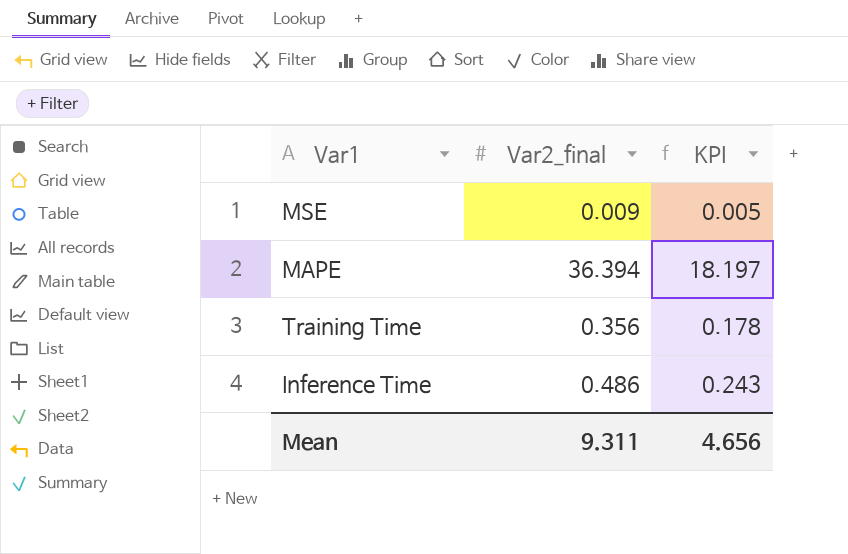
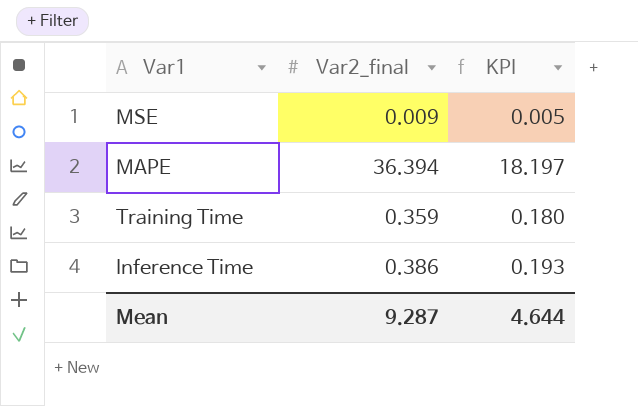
Training Time | Var2_final: 0.356 -> 0.359
Training Time | KPI: 0.178 -> 0.180
Inference Time | Var2_final: 0.486 -> 0.386
Inference Time | KPI: 0.243 -> 0.193
Mean | Var2_final: 9.311 -> 9.287
Mean | KPI: 4.656 -> 4.644

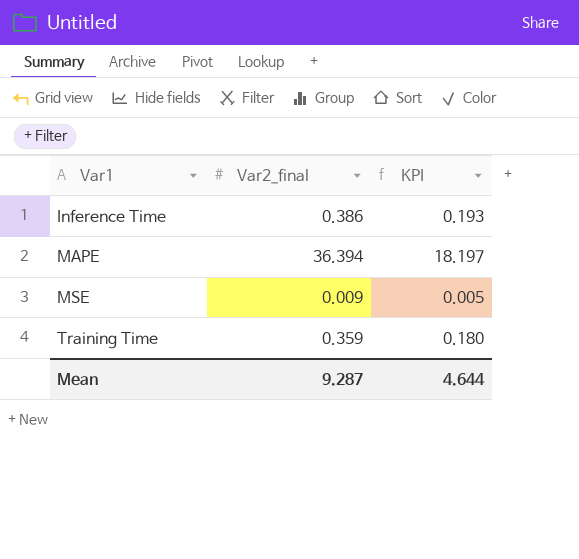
row order: none -> Var1 ascending

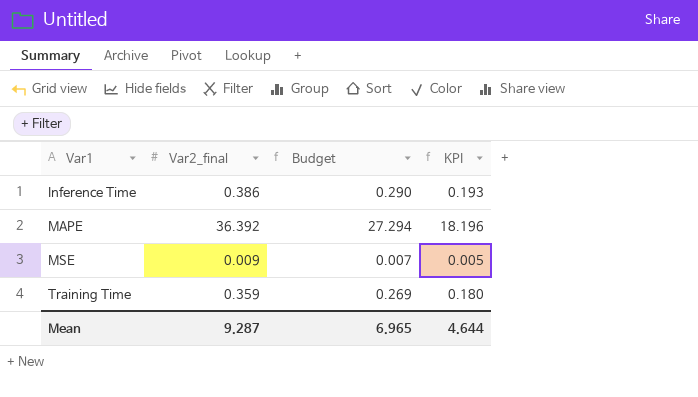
column Budget | formula: none -> [Var2_final] * 0.75
MAPE | Var2_final: 36.394 -> 36.392
MAPE | KPI: 18.197 -> 18.196

